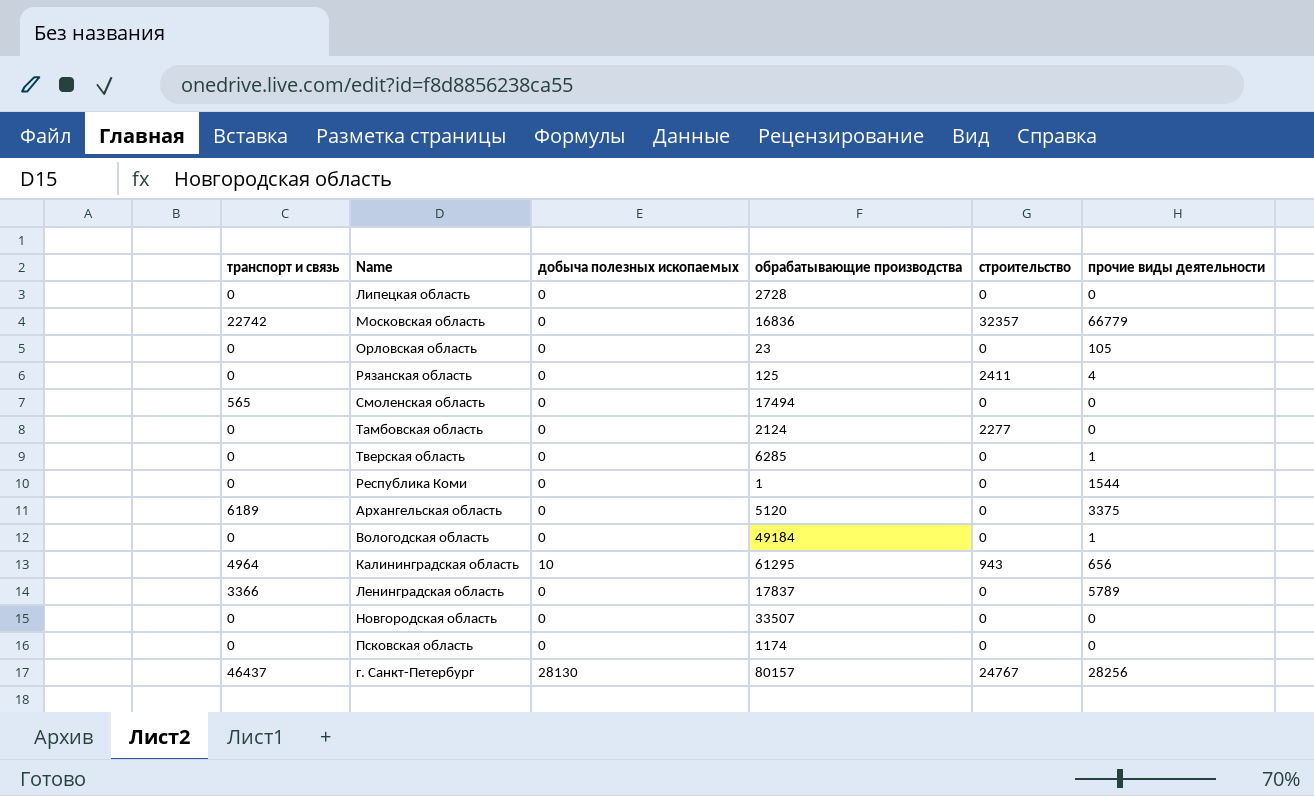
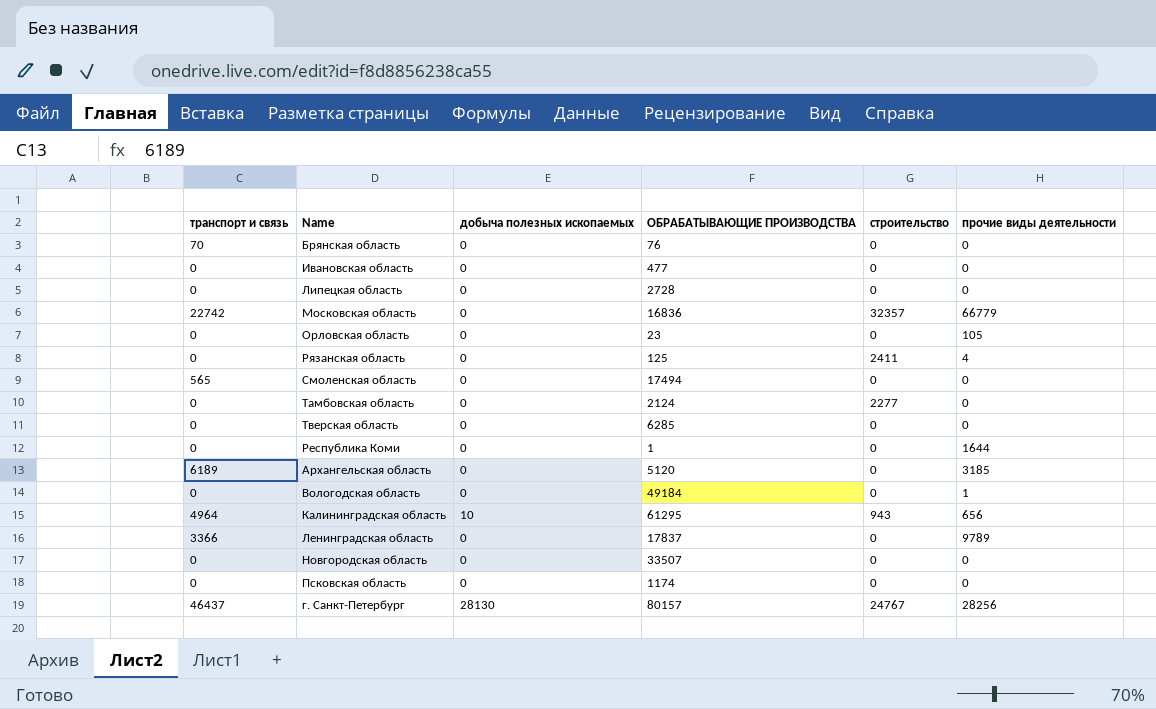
column name: обрабатывающие производства -> ОБРАБАТЫВАЮЩИЕ ПРОИЗВОДСТВА
row Брянская область: none -> 70 | 0 | 76 | 0 | 0
row Ивановская область: none -> 0 | 0 | 477 | 0 | 0
Тверская область | прочие виды деятельности: 1 -> 0
Республика Коми | прочие виды деятельности: 1544 -> 1644
Архангельская область | прочие виды деятельности: 3375 -> 3185
Ленинградская область | прочие виды деятельности: 5789 -> 9789

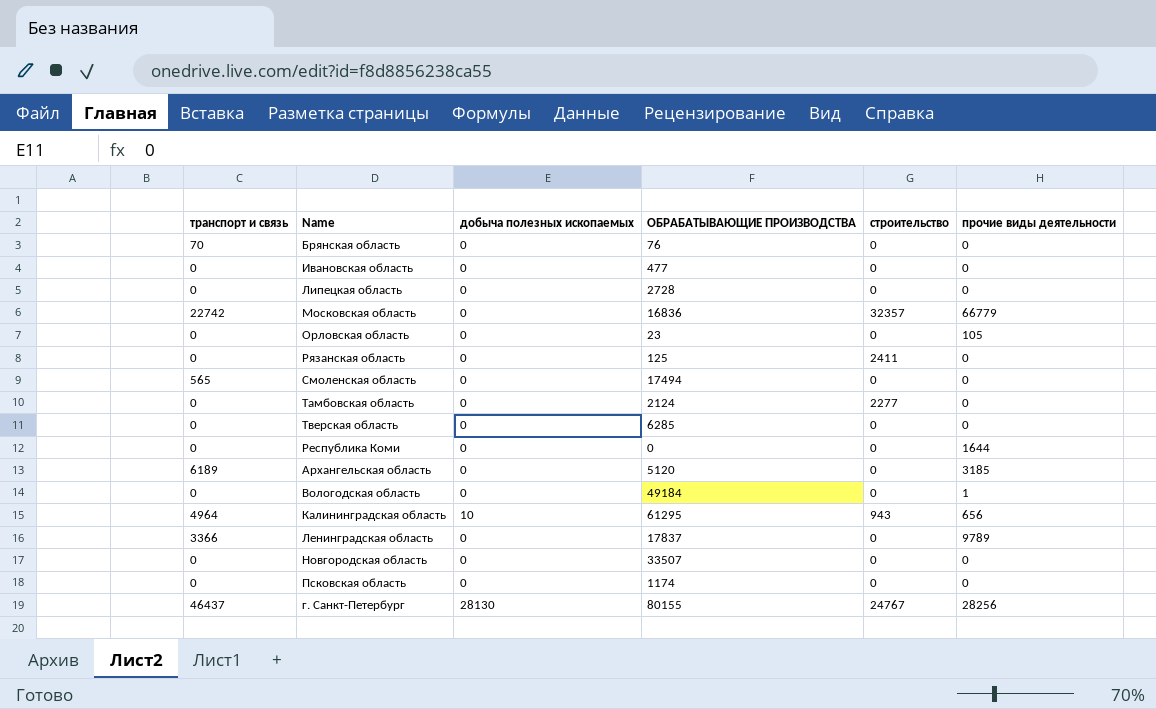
Рязанская область | прочие виды деятельности: 4 -> 0
Республика Коми | ОБРАБАТЫВАЮЩИЕ ПРОИЗВОДСТВА: 1 -> 0
г. Санкт-Петербург | ОБРАБАТЫВАЮЩИЕ ПРОИЗВОДСТВА: 80157 -> 80155

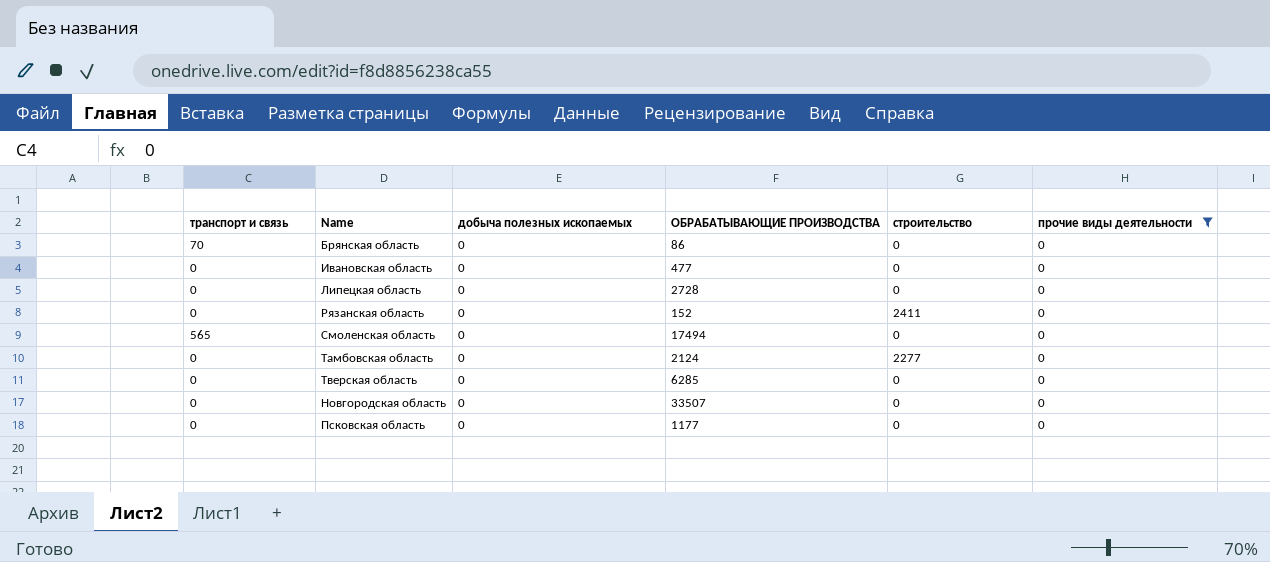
filter: none -> прочие виды деятельности = 0
Брянская область | ОБРАБАТЫВАЮЩИЕ ПРОИЗВОДСТВА: 76 -> 86
Рязанская область | ОБРАБАТЫВАЮЩИЕ ПРОИЗВОДСТВА: 125 -> 152
Псковская область | ОБРАБАТЫВАЮЩИЕ ПРОИЗВОДСТВА: 1174 -> 1177

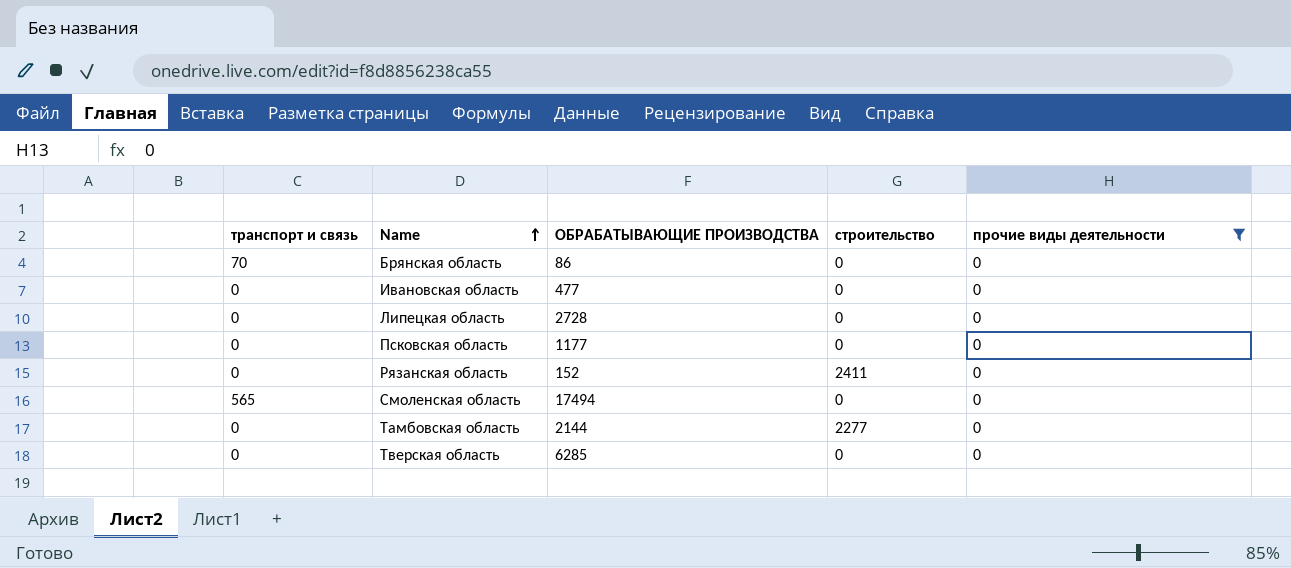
row order: none -> Name ascending
column добыча полезных ископаемых | position: 3 -> none
row Новгородская область: 0 | 0 | 33507 | 0 | 0 -> none
Тамбовская область | ОБРАБАТЫВАЮЩИЕ ПРОИЗВОДСТВА: 2124 -> 2144

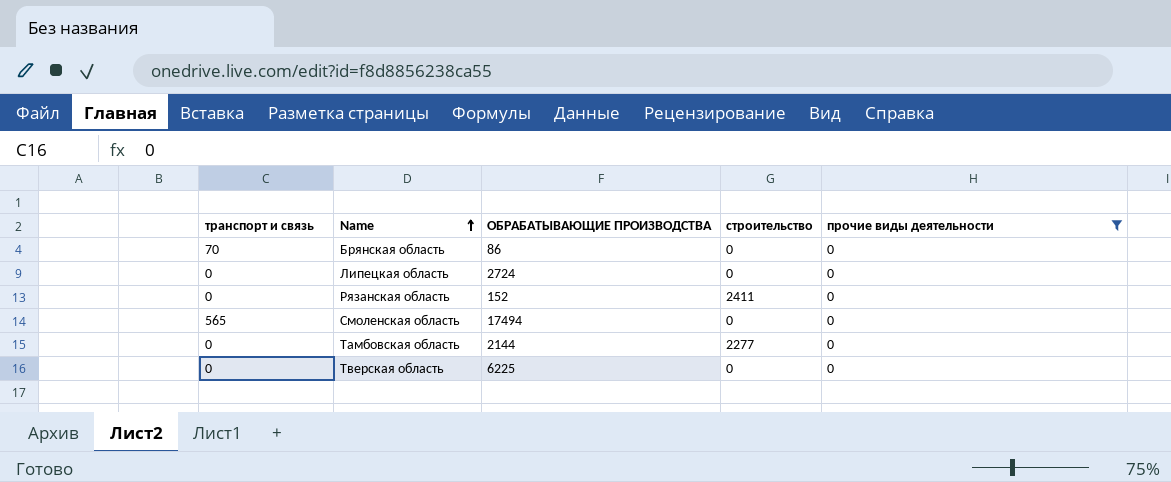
row Ивановская область: 0 | 477 | 0 | 0 -> none
row Псковская область: 0 | 1177 | 0 | 0 -> none
Липецкая область | ОБРАБАТЫВАЮЩИЕ ПРОИЗВОДСТВА: 2728 -> 2724
Тверская область | ОБРАБАТЫВАЮЩИЕ ПРОИЗВОДСТВА: 6285 -> 6225

